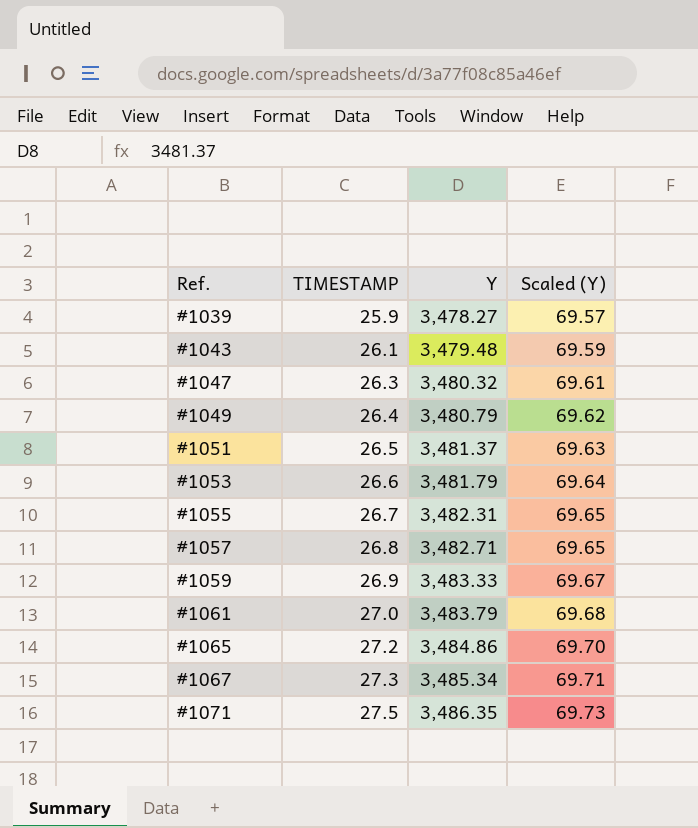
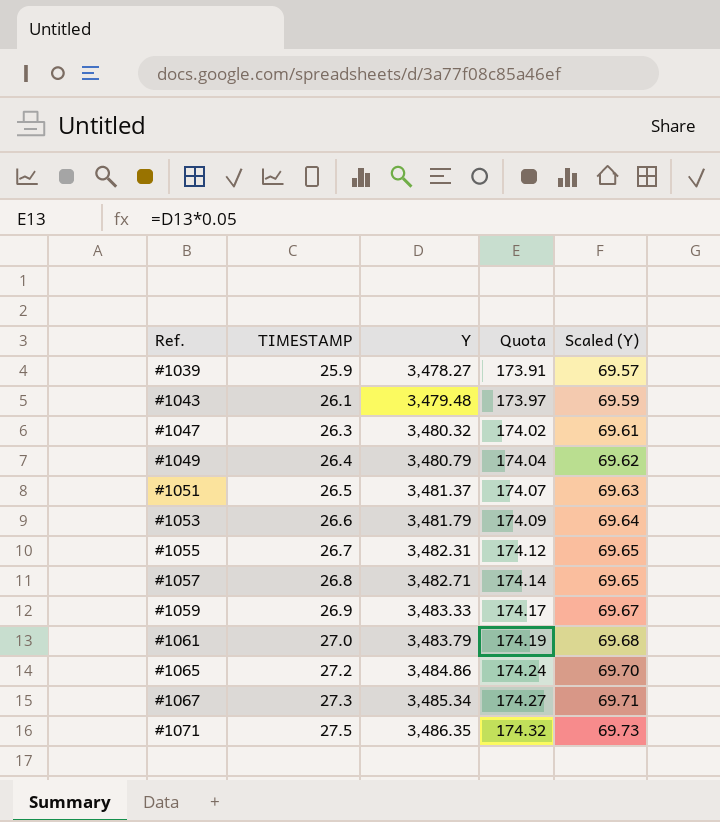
column Quota | formula: none -> [Y] * 0.05

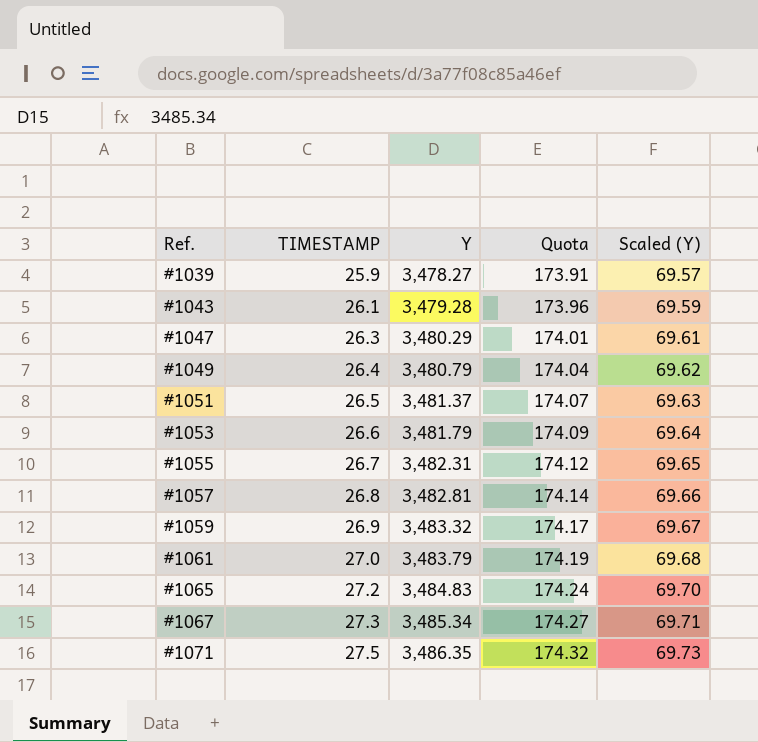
#1043 | Y: 3,479.48 -> 3,479.28
#1043 | Quota: 173.97 -> 173.96
#1047 | Y: 3,480.32 -> 3,480.29
#1047 | Quota: 174.02 -> 174.01
#1057 | Y: 3,482.71 -> 3,482.81
#1057 | Scaled (Y): 69.65 -> 69.66
#1059 | Y: 3,483.33 -> 3,483.32
#1065 | Y: 3,484.86 -> 3,484.83

